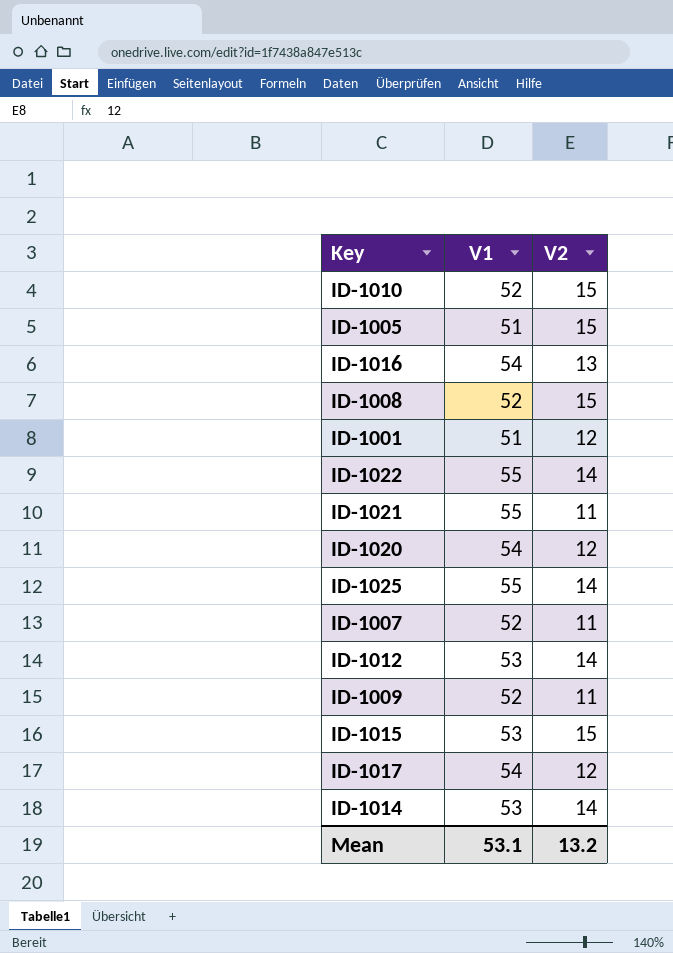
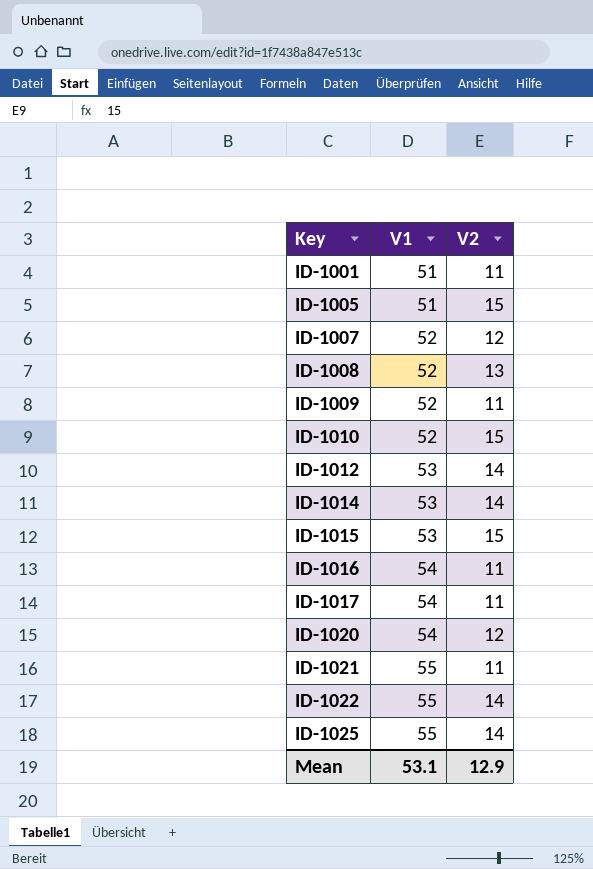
row order: none -> Key ascending
ID-1001 | V2: 12 -> 11
ID-1007 | V2: 11 -> 12
ID-1008 | V2: 15 -> 13
ID-1016 | V2: 13 -> 11
ID-1017 | V2: 12 -> 11
Mean | V2: 13.2 -> 12.9

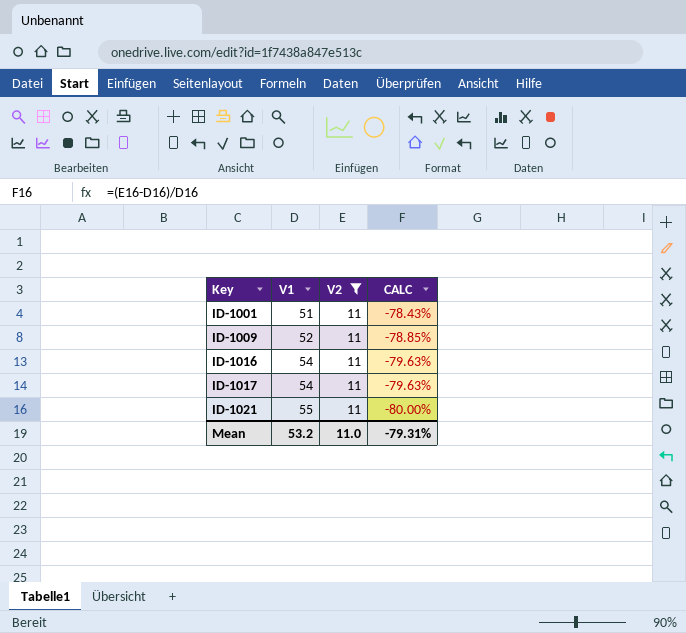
filter: none -> V2 = 11
column CALC | formula: none -> ([V2] - [V1]) / [V1]
Mean | V1: 53.1 -> 53.2
Mean | V2: 12.9 -> 11.0

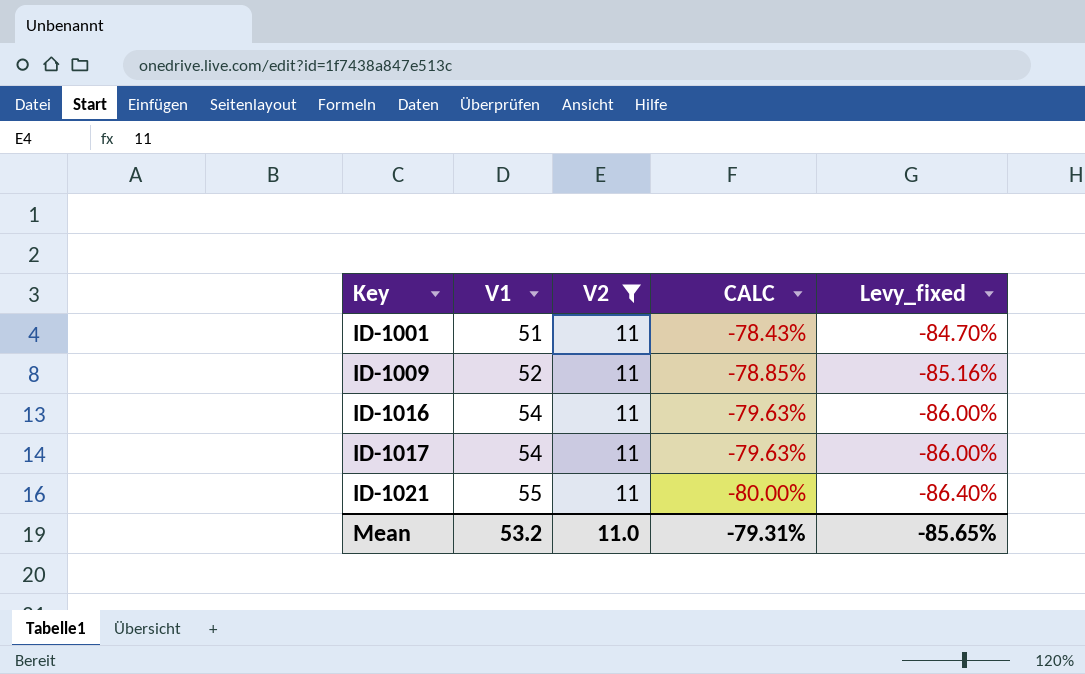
column Levy_fixed | formula: none -> [CALC] * 1.08

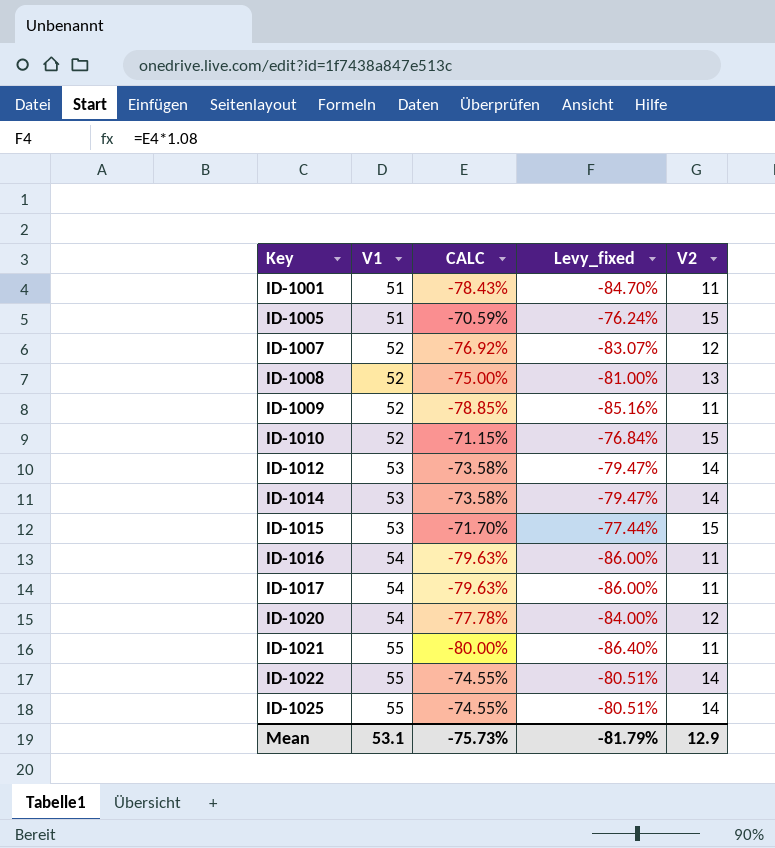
filter: V2 = 11 -> none
column V2 | position: 3 -> 5
Mean | V1: 53.2 -> 53.1
Mean | CALC: -79.31% -> -75.73%
Mean | Levy_fixed: -85.65% -> -81.79%
Mean | V2: 11.0 -> 12.9

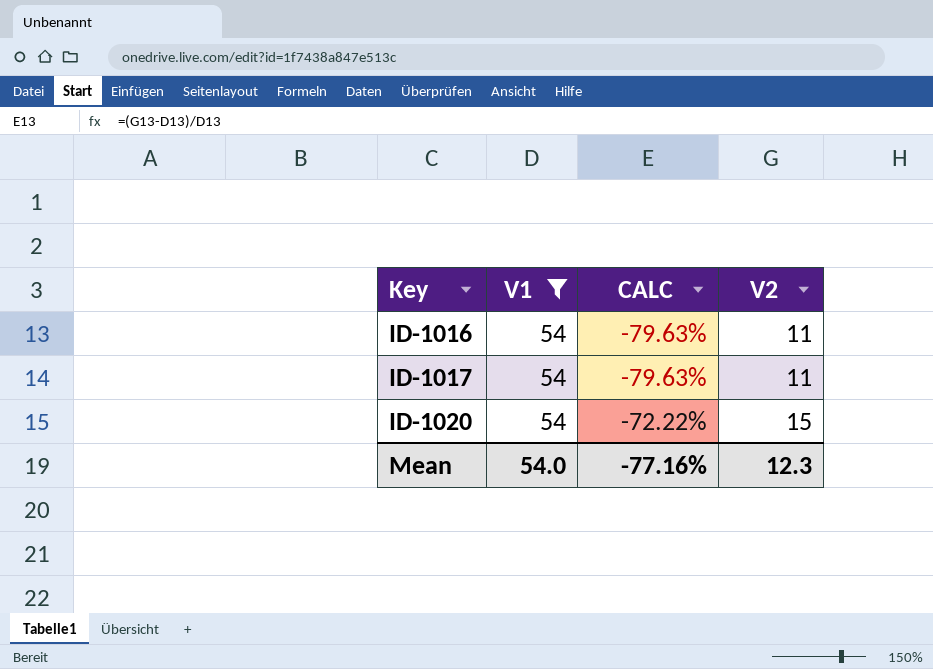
filter: none -> V1 = 54
column Levy_fixed | formula: [CALC] * 1.08 -> none
ID-1020 | CALC: -77.78% -> -72.22%
ID-1020 | V2: 12 -> 15
Mean | V1: 53.1 -> 54.0
Mean | CALC: -75.73% -> -77.16%
Mean | V2: 12.9 -> 12.3

